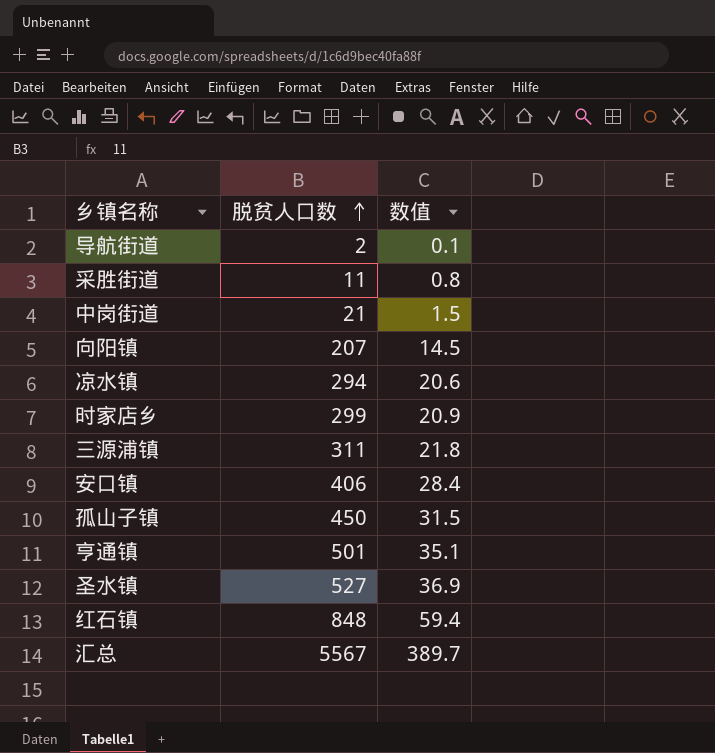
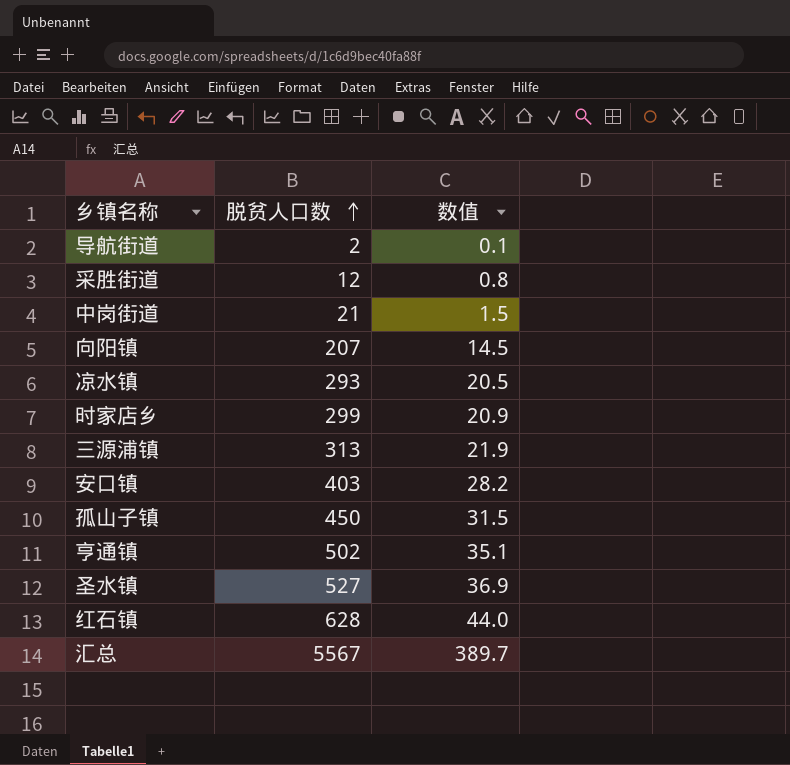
采胜街道 | 脱贫人口数: 11 -> 12
凉水镇 | 脱贫人口数: 294 -> 293
凉水镇 | 数值: 20.6 -> 20.5
三源浦镇 | 脱贫人口数: 311 -> 313
三源浦镇 | 数值: 21.8 -> 21.9
安口镇 | 脱贫人口数: 406 -> 403
安口镇 | 数值: 28.4 -> 28.2
亨通镇 | 脱贫人口数: 501 -> 502
红石镇 | 脱贫人口数: 848 -> 628
红石镇 | 数值: 59.4 -> 44.0

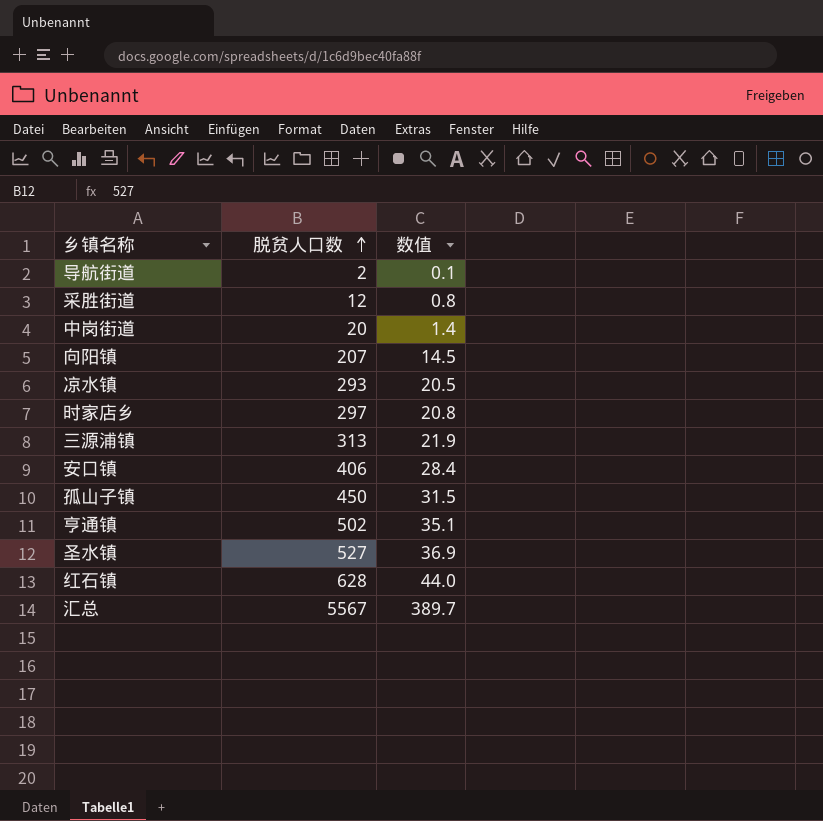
中岗街道 | 脱贫人口数: 21 -> 20
中岗街道 | 数值: 1.5 -> 1.4
时家店乡 | 脱贫人口数: 299 -> 297
时家店乡 | 数值: 20.9 -> 20.8
安口镇 | 脱贫人口数: 403 -> 406
安口镇 | 数值: 28.2 -> 28.4

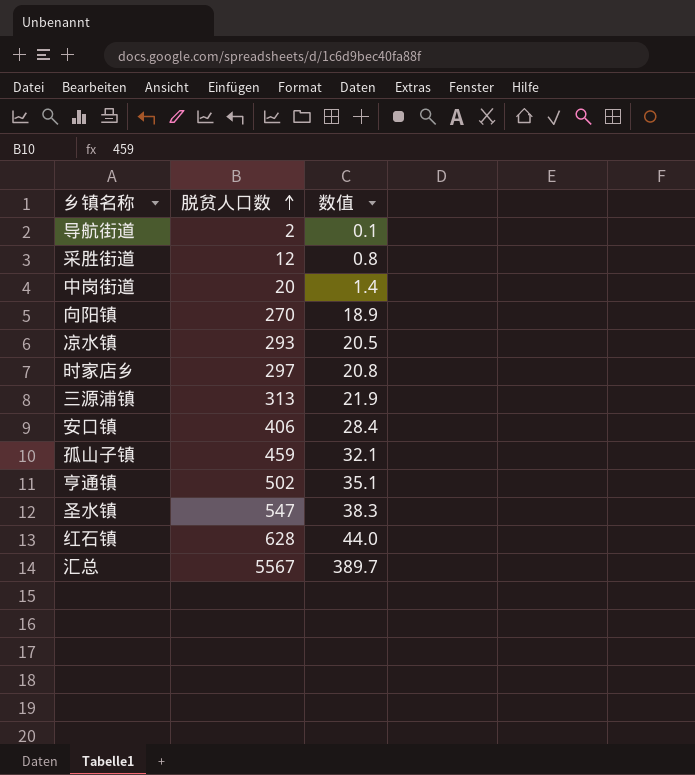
向阳镇 | 脱贫人口数: 207 -> 270
向阳镇 | 数值: 14.5 -> 18.9
孤山子镇 | 脱贫人口数: 450 -> 459
孤山子镇 | 数值: 31.5 -> 32.1
圣水镇 | 脱贫人口数: 527 -> 547
圣水镇 | 数值: 36.9 -> 38.3

